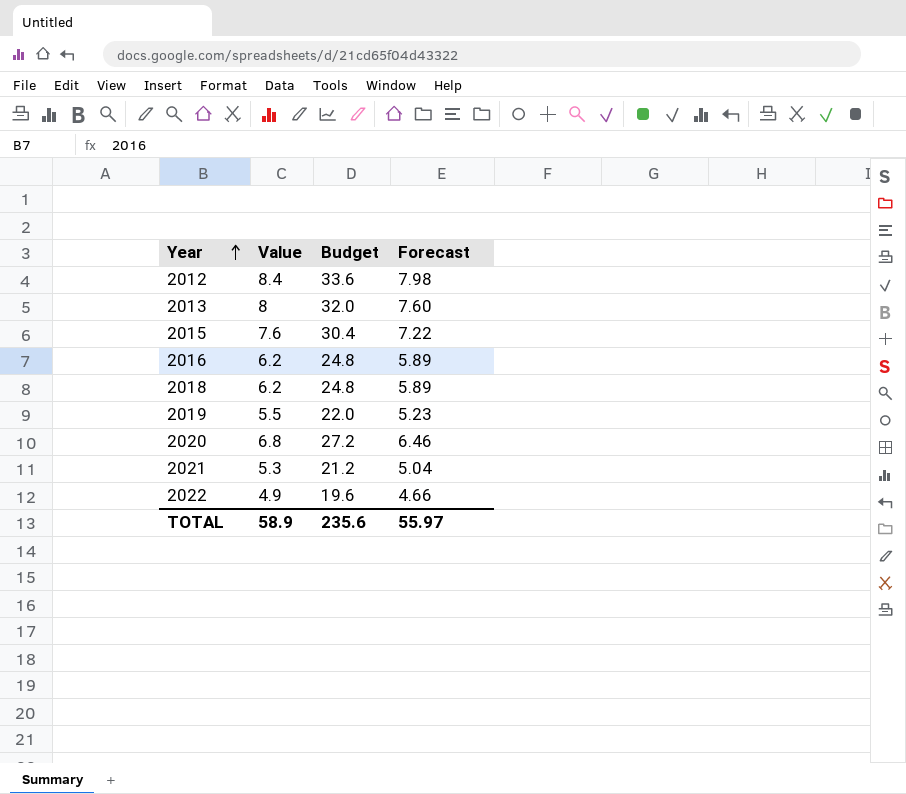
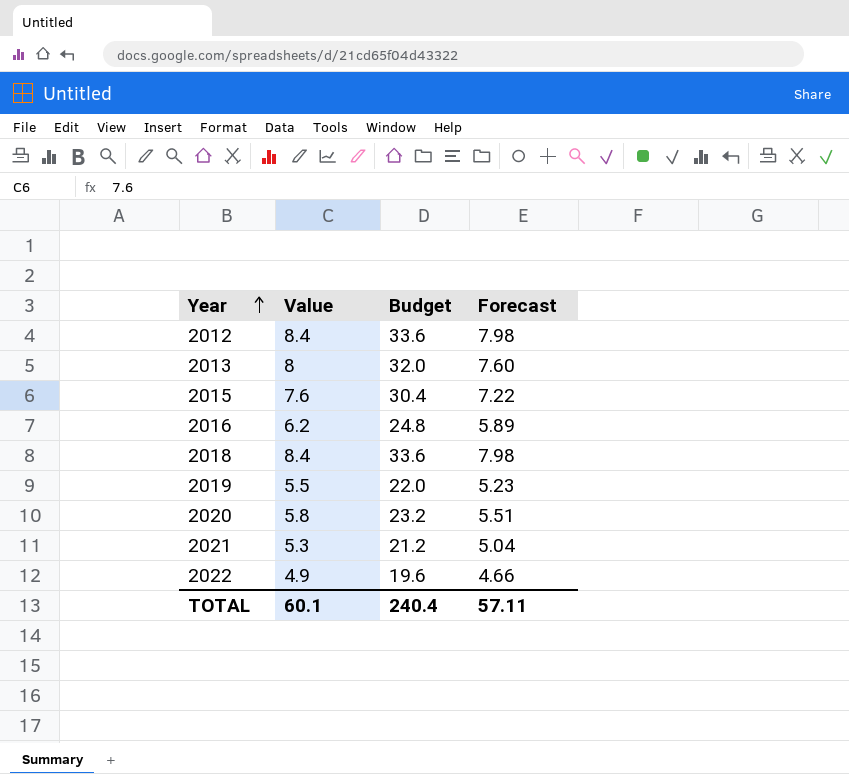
2018 | Value: 6.2 -> 8.4
2018 | Budget: 24.8 -> 33.6
2018 | Forecast: 5.89 -> 7.98
2020 | Value: 6.8 -> 5.8
2020 | Budget: 27.2 -> 23.2
2020 | Forecast: 6.46 -> 5.51
TOTAL | Value: 58.9 -> 60.1
TOTAL | Budget: 235.6 -> 240.4
TOTAL | Forecast: 55.97 -> 57.11

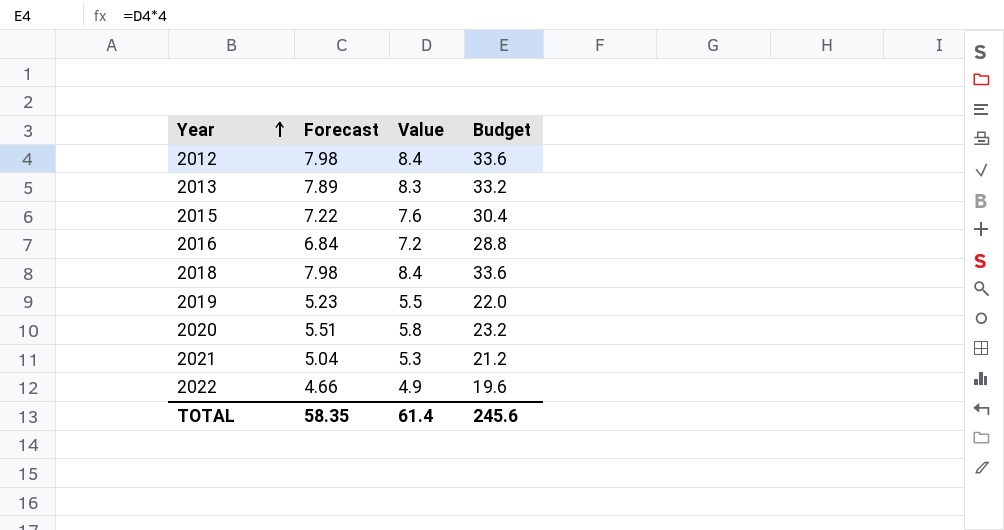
column Forecast | position: 4 -> 2
2013 | Forecast: 7.60 -> 7.89
2013 | Value: 8 -> 8.3
2013 | Budget: 32.0 -> 33.2
2016 | Forecast: 5.89 -> 6.84
2016 | Value: 6.2 -> 7.2
2016 | Budget: 24.8 -> 28.8
TOTAL | Forecast: 57.11 -> 58.35
TOTAL | Value: 60.1 -> 61.4
TOTAL | Budget: 240.4 -> 245.6

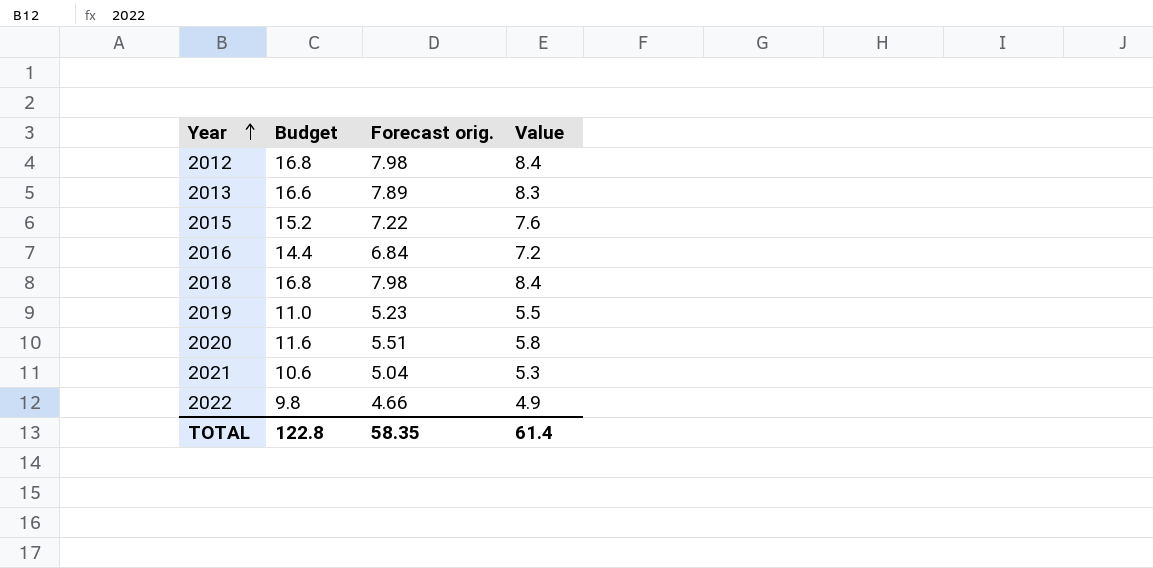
column Budget | formula: [Value] * 4 -> [Value] * 2
column Budget | position: 4 -> 2
column name: Forecast -> Forecast orig.
TOTAL | Budget: 245.6 -> 122.8

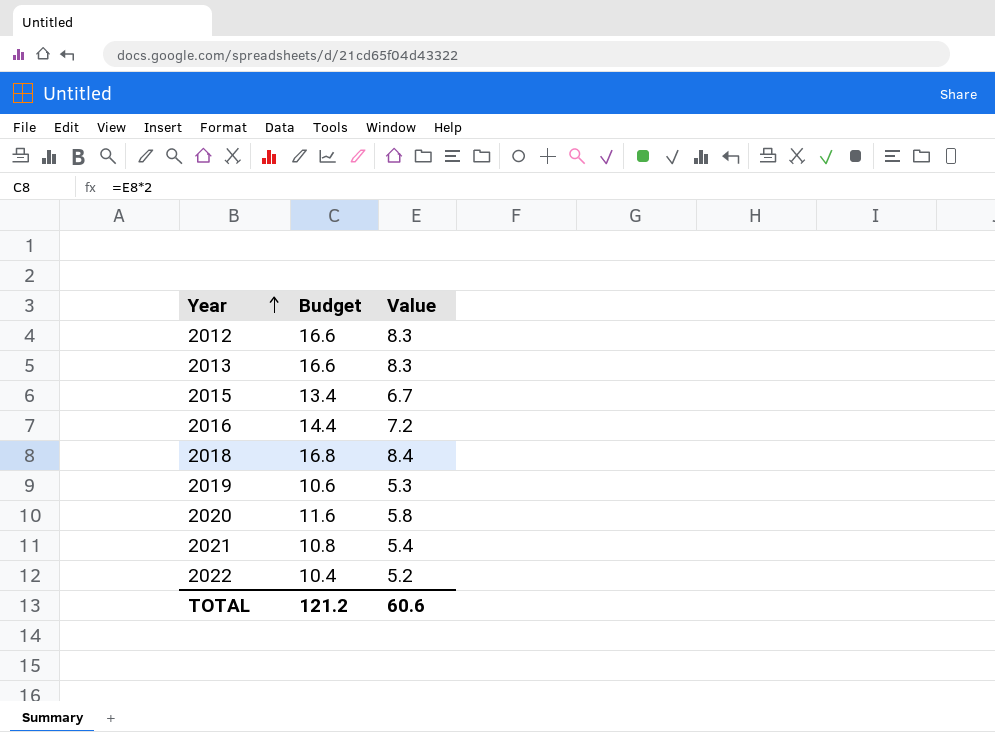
column Forecast orig. | formula: [Value] * 0.95 -> none
2012 | Budget: 16.8 -> 16.6
2012 | Value: 8.4 -> 8.3
2015 | Budget: 15.2 -> 13.4
2015 | Value: 7.6 -> 6.7
2019 | Budget: 11.0 -> 10.6
2019 | Value: 5.5 -> 5.3
2021 | Budget: 10.6 -> 10.8
2021 | Value: 5.3 -> 5.4
2022 | Budget: 9.8 -> 10.4
2022 | Value: 4.9 -> 5.2
TOTAL | Budget: 122.8 -> 121.2
TOTAL | Value: 61.4 -> 60.6

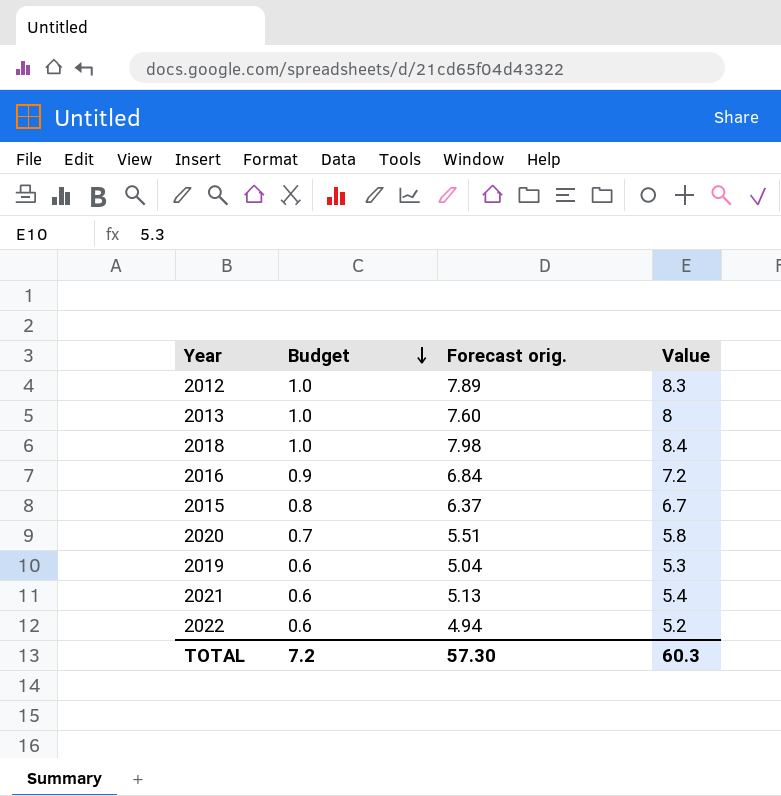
row order: Year ascending -> Budget descending
column Budget | formula: [Value] * 2 -> [Value] * 0.12
column Forecast orig. | formula: none -> [Value] * 0.95
2013 | Value: 8.3 -> 8
TOTAL | Budget: 121.2 -> 7.2
TOTAL | Value: 60.6 -> 60.3

